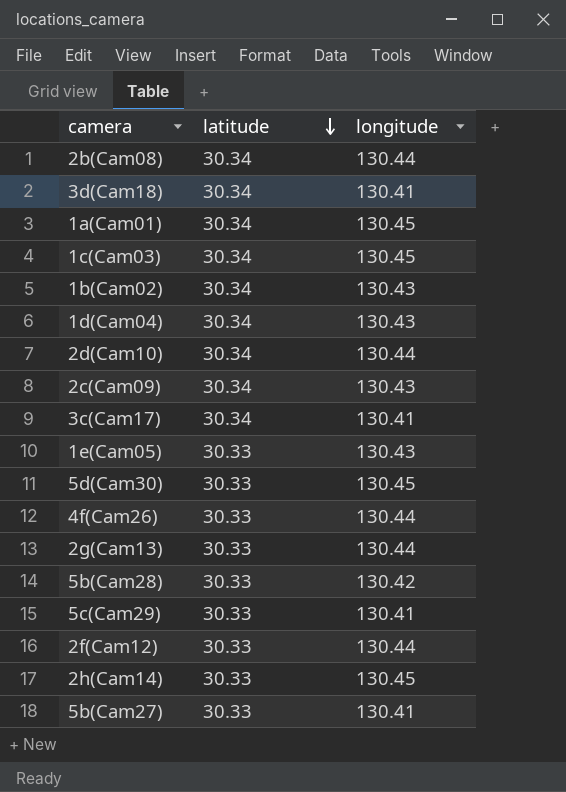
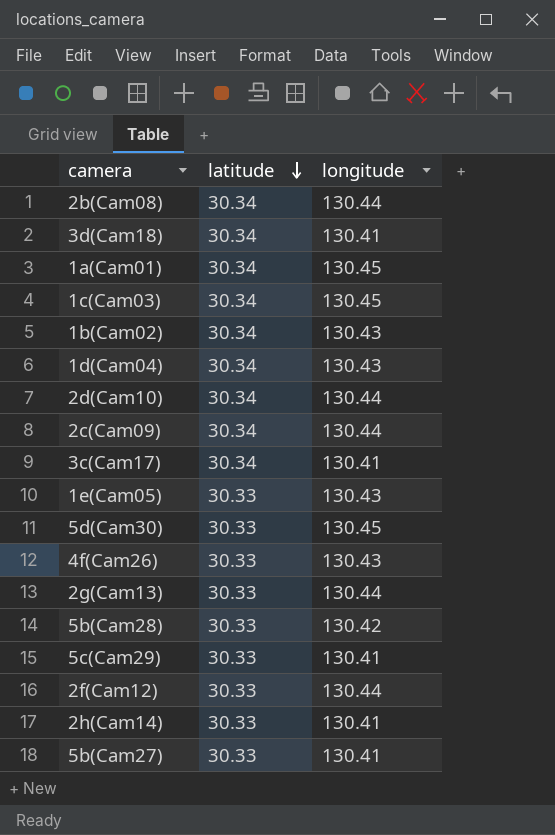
2c(Cam09) | longitude: 130.43 -> 130.44
4f(Cam26) | longitude: 130.44 -> 130.43
2h(Cam14) | longitude: 130.45 -> 130.41

